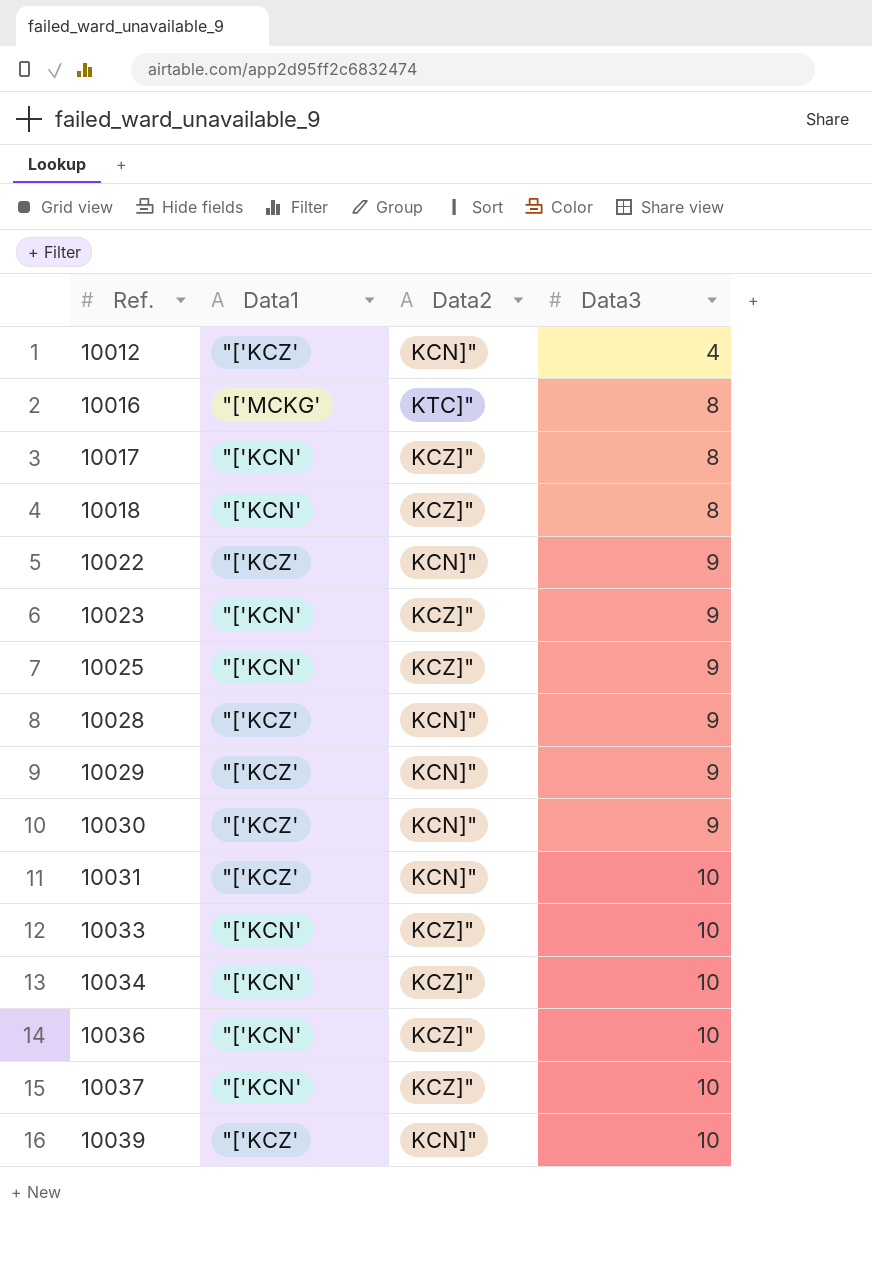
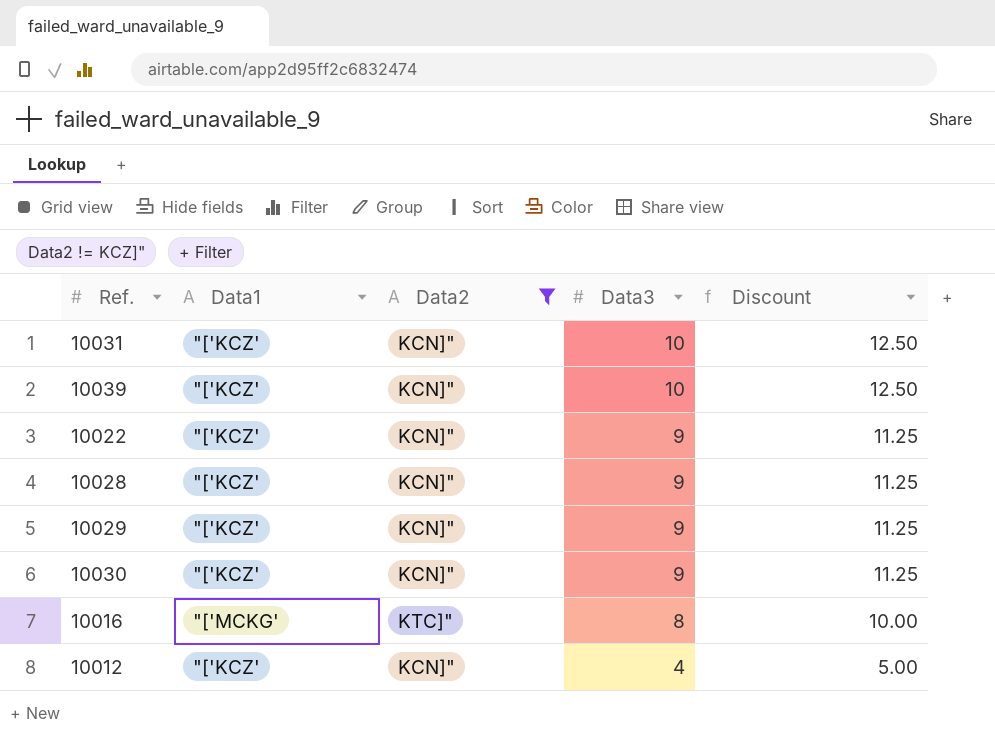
filter: none -> Data2 != KCZ]"
row order: Ref. ascending -> Data3 descending
column Discount | formula: none -> [Data3] * 1.25

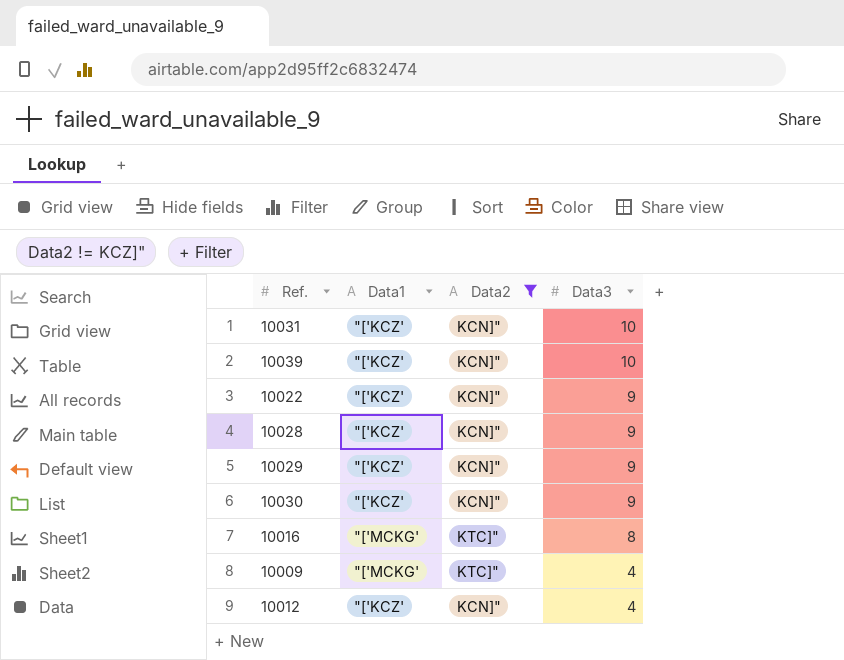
column Discount | formula: [Data3] * 1.25 -> none
row 10009: none -> "['MCKG' | KTC]" | 4

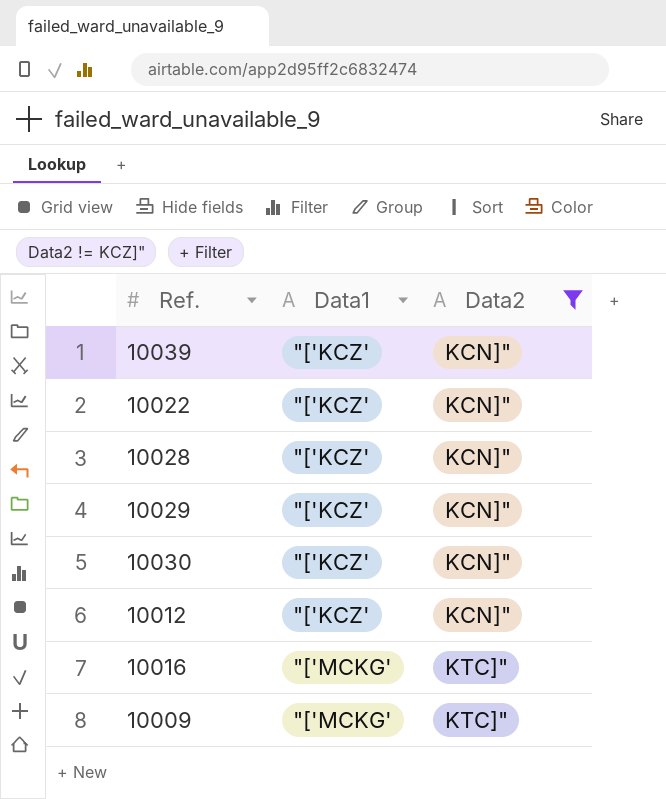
row order: Data3 descending -> Data1 ascending
column Data3 | position: 4 -> none
row 10031: "['KCZ' | KCN]" | 10 -> none

